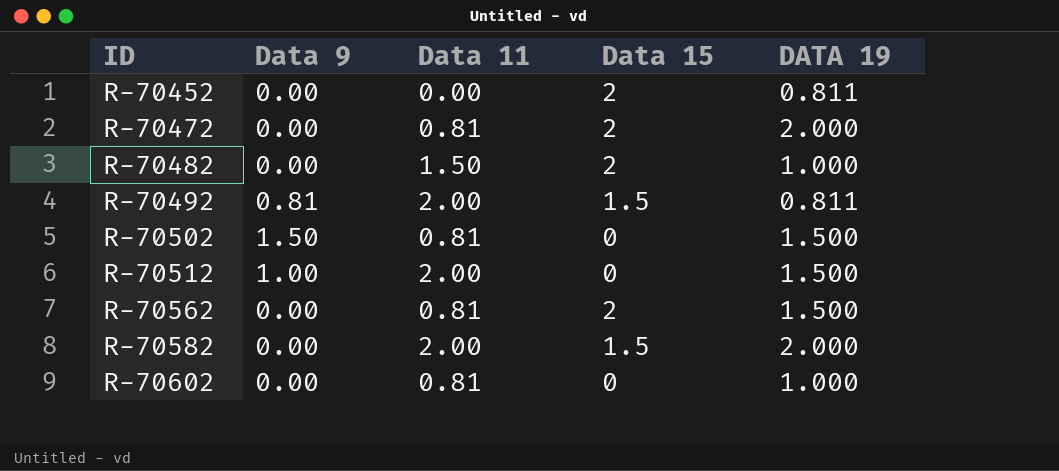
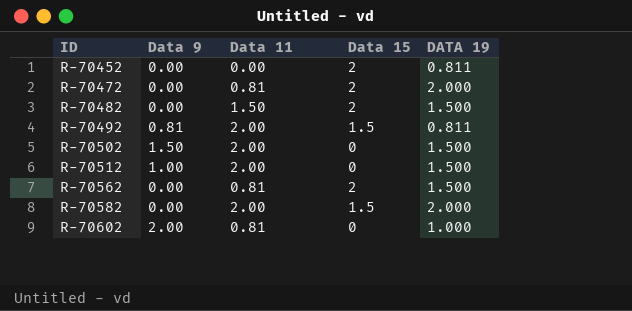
R-70482 | DATA 19: 1.000 -> 1.500
R-70502 | Data 11: 0.81 -> 2.00
R-70602 | Data 9: 0.00 -> 2.00

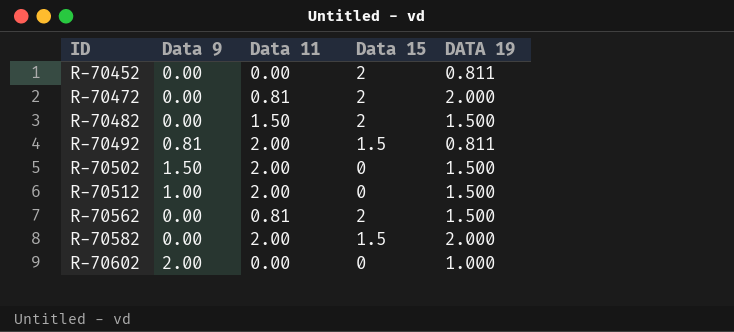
R-70602 | Data 11: 0.81 -> 0.00

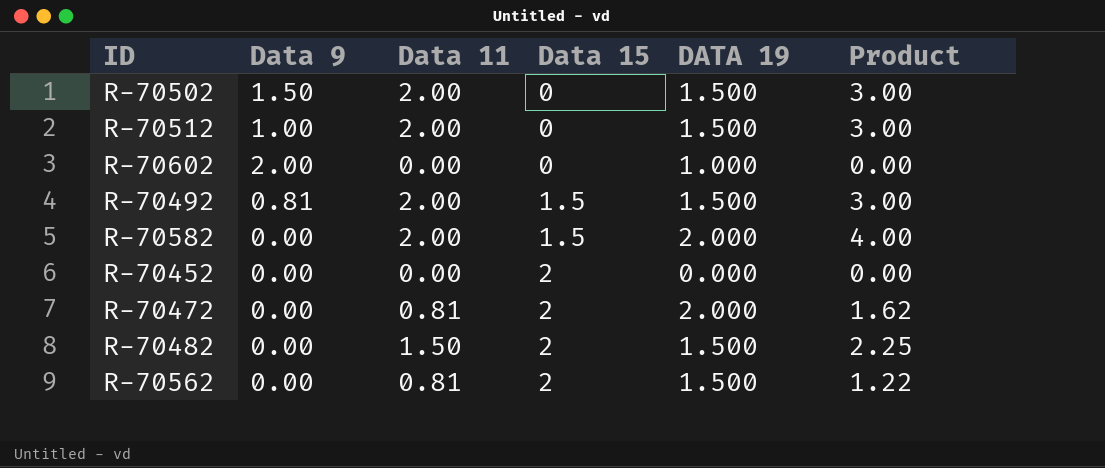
row order: ID ascending -> Data 15 ascending
column Product | formula: none -> [Data 11] * [DATA 19]
R-70492 | DATA 19: 0.811 -> 1.500
R-70452 | DATA 19: 0.811 -> 0.000

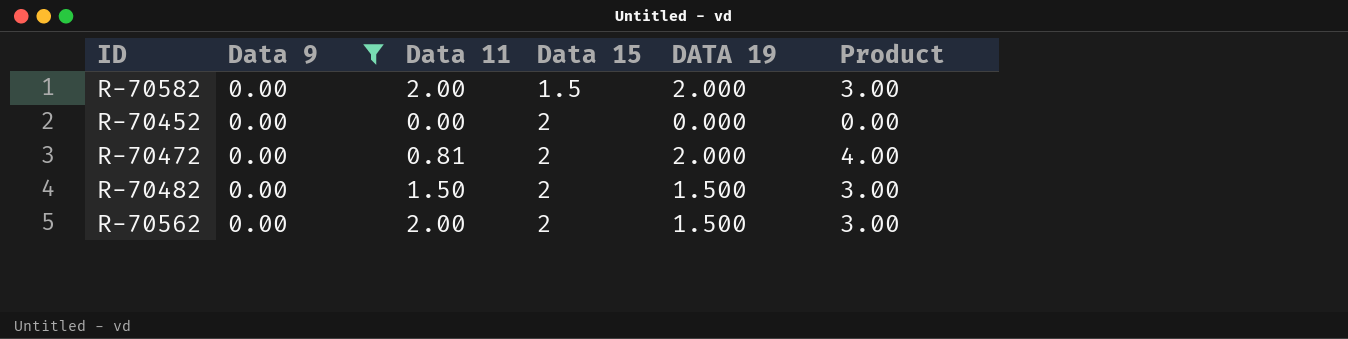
filter: none -> Data 9 = 0.00
column Product | formula: [Data 11] * [DATA 19] -> [Data 15] * [DATA 19]
R-70562 | Data 11: 0.81 -> 2.00

